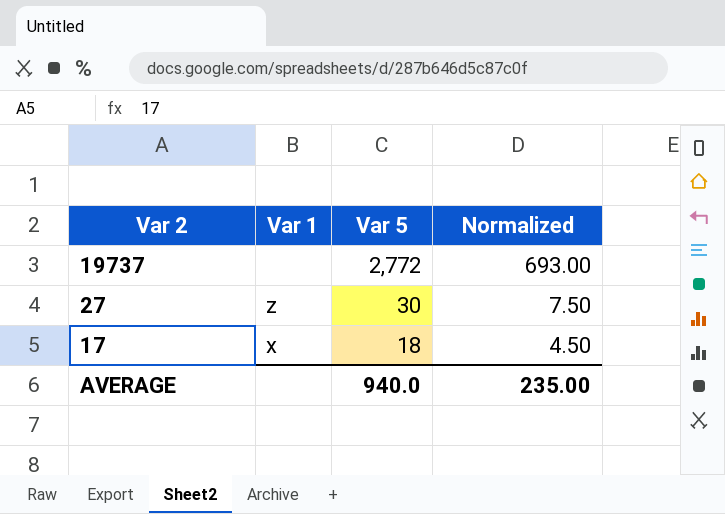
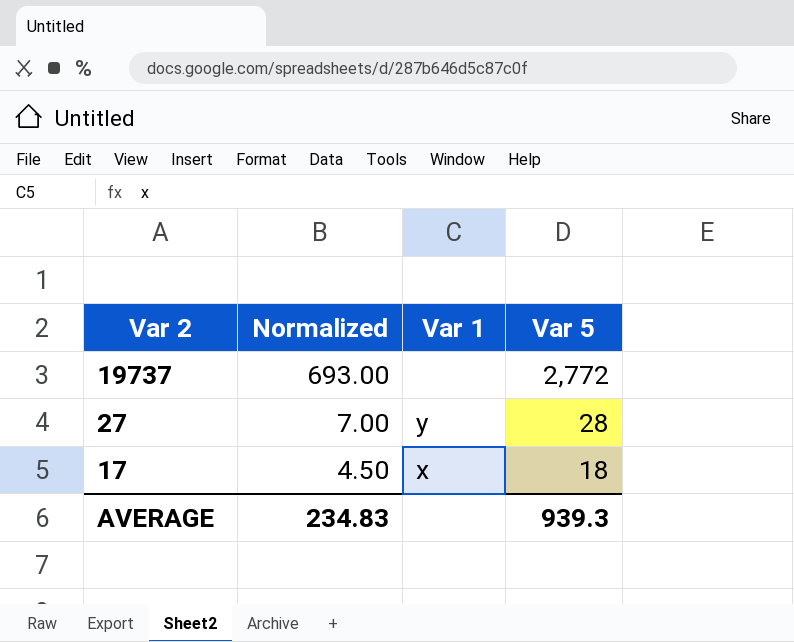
column Normalized | position: 4 -> 2
27 | Normalized: 7.50 -> 7.00
27 | Var 1: z -> y
27 | Var 5: 30 -> 28
AVERAGE | Normalized: 235.00 -> 234.83
AVERAGE | Var 5: 940.0 -> 939.3

